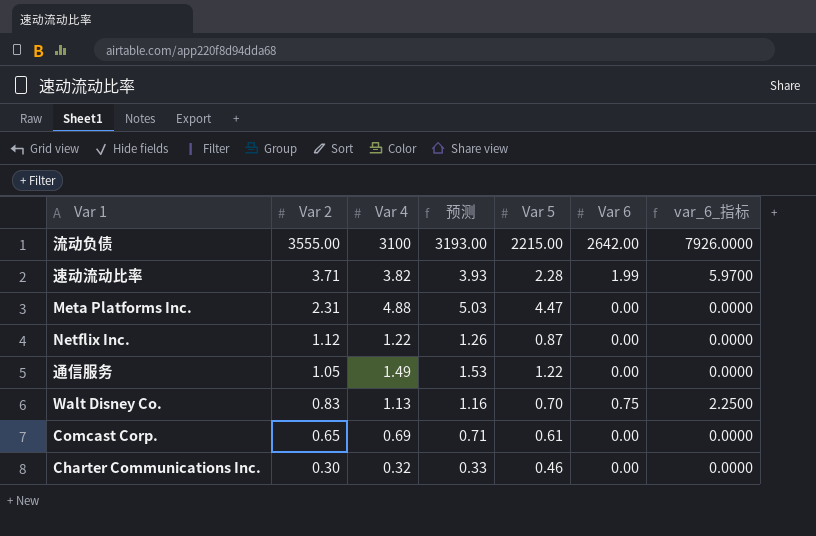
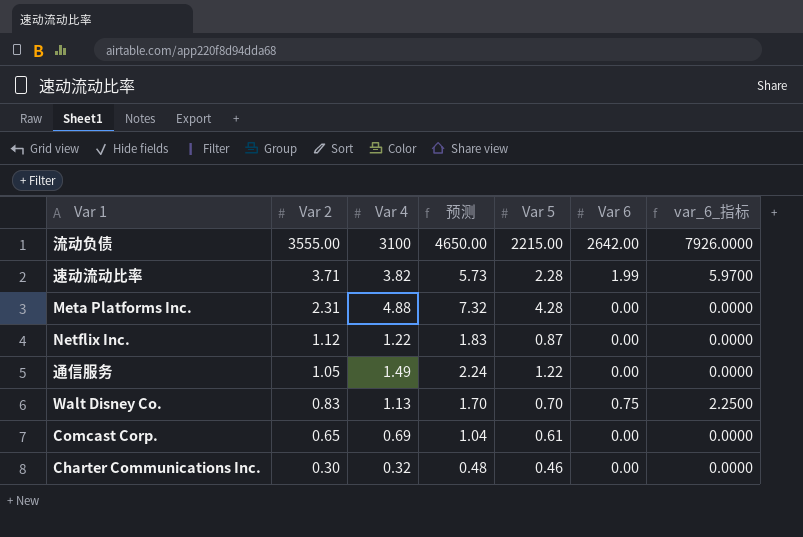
column 预测 | formula: [Var 4] * 1.03 -> [Var 4] * 1.5
Meta Platforms Inc. | Var 5: 4.47 -> 4.28

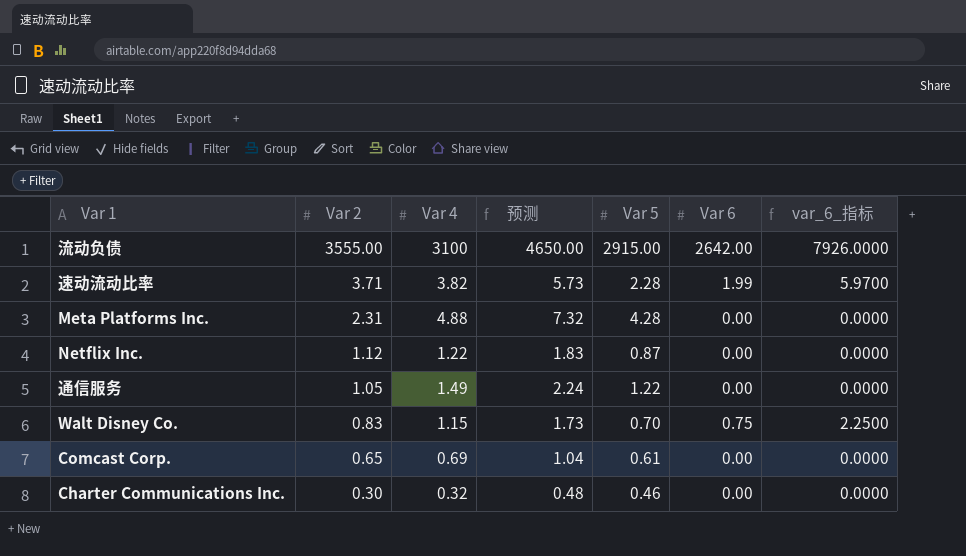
流动负债 | Var 5: 2215.00 -> 2915.00
Walt Disney Co. | Var 4: 1.13 -> 1.15
Walt Disney Co. | 预测: 1.70 -> 1.73

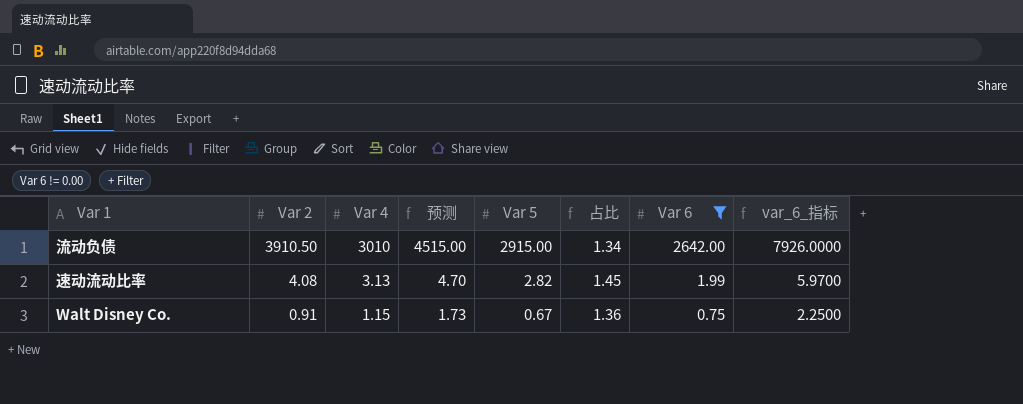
filter: none -> Var 6 != 0.00
column 占比 | formula: none -> [Var 2] / [Var 5]
流动负债 | Var 2: 3555.00 -> 3910.50
流动负债 | Var 4: 3100 -> 3010
流动负债 | 预测: 4650.00 -> 4515.00
速动流动比率 | Var 2: 3.71 -> 4.08
速动流动比率 | Var 4: 3.82 -> 3.13
速动流动比率 | 预测: 5.73 -> 4.70
速动流动比率 | Var 5: 2.28 -> 2.82
Walt Disney Co. | Var 2: 0.83 -> 0.91
Walt Disney Co. | Var 5: 0.70 -> 0.67

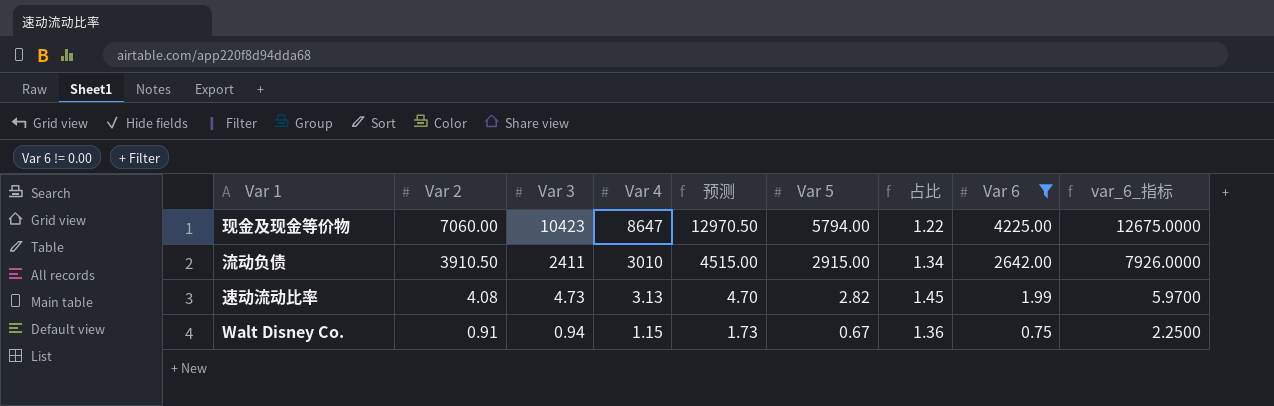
column Var 3 | position: none -> 3
row 现金及现金等价物: none -> 7060.00 | 10423 | 8647 | 12970.50 | 5794.00 | 1.22 | 4225.00 | 12675.0000

